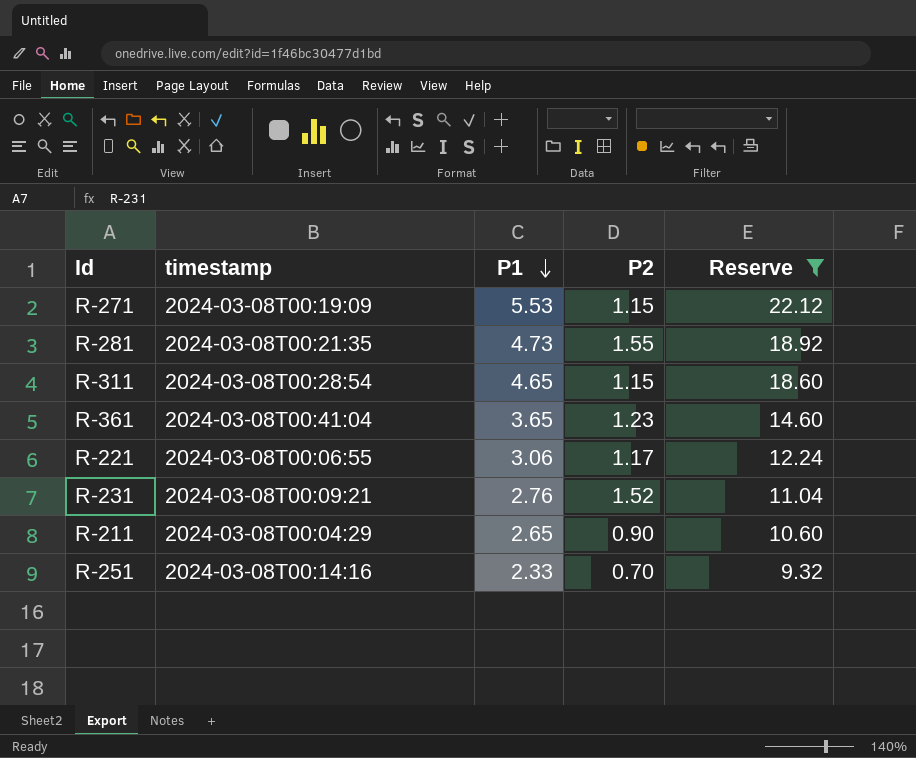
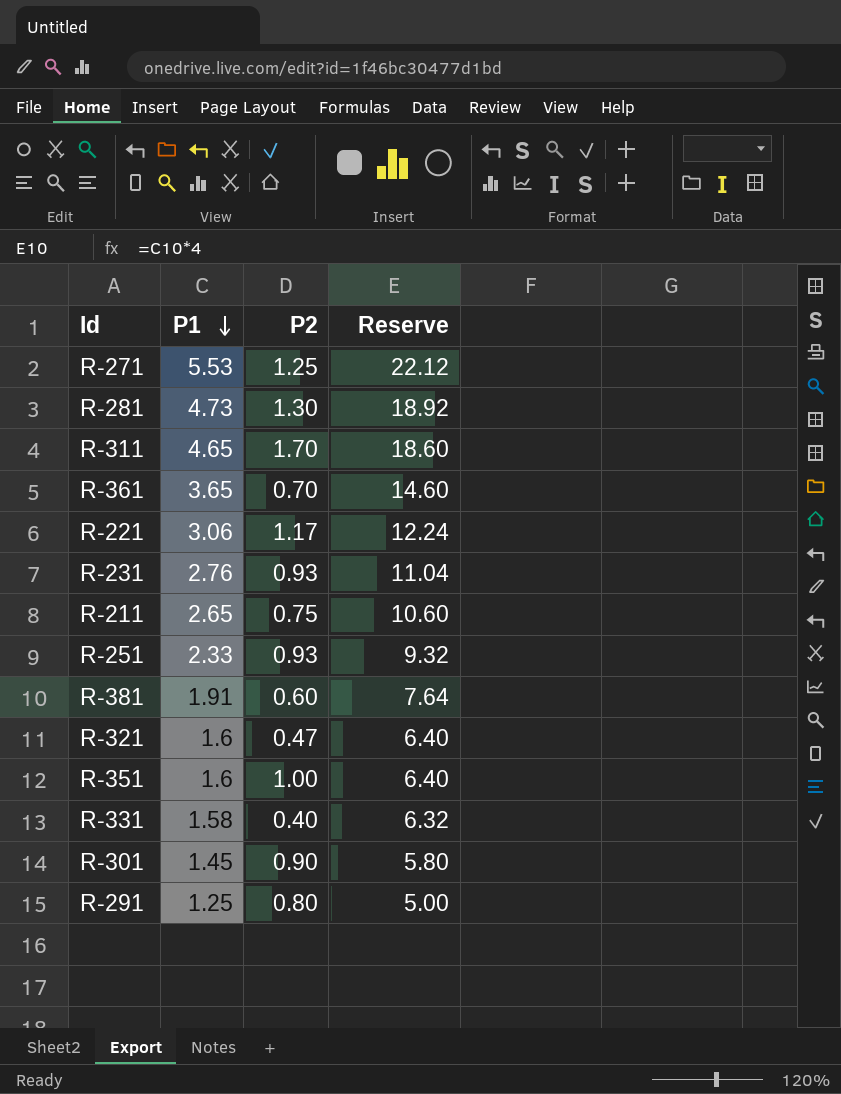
filter: Reserve >= 9.32 -> none
column timestamp | position: 2 -> none
R-271 | P2: 1.15 -> 1.25
R-281 | P2: 1.55 -> 1.30
R-311 | P2: 1.15 -> 1.70
R-361 | P2: 1.23 -> 0.70
R-231 | P2: 1.52 -> 0.93
R-211 | P2: 0.90 -> 0.75
R-251 | P2: 0.70 -> 0.93

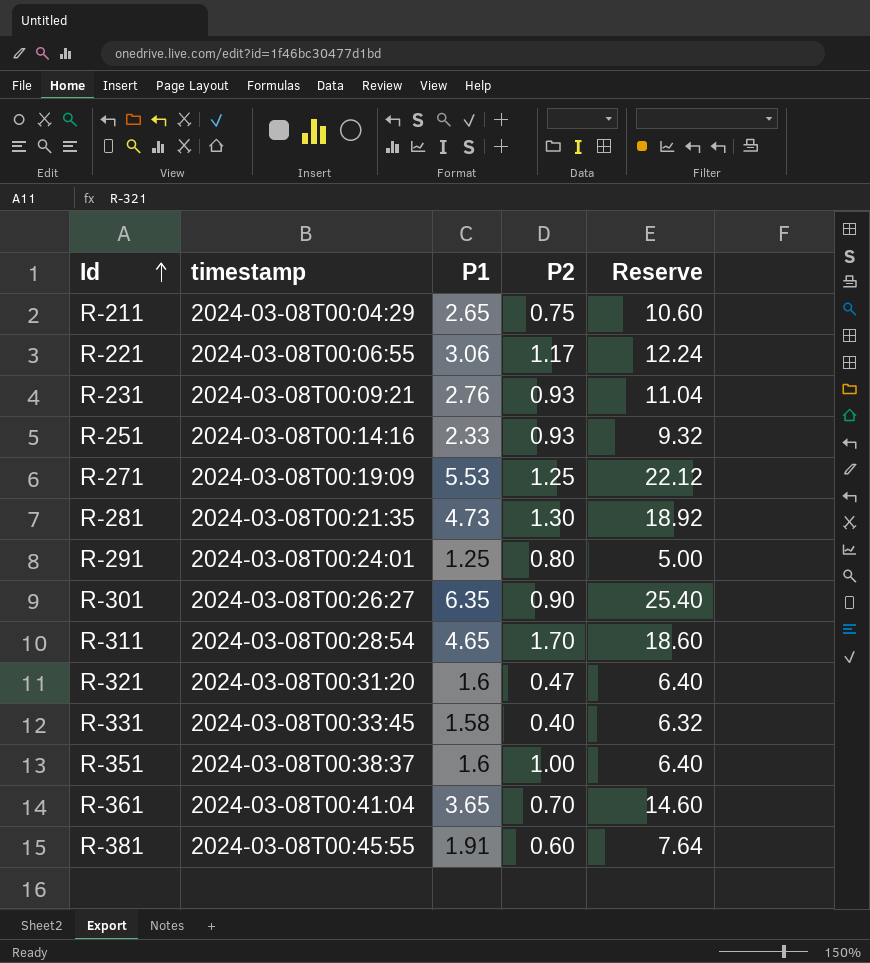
row order: P1 descending -> Id ascending
column timestamp | position: none -> 2
R-301 | P1: 1.45 -> 6.35
R-301 | Reserve: 5.80 -> 25.40

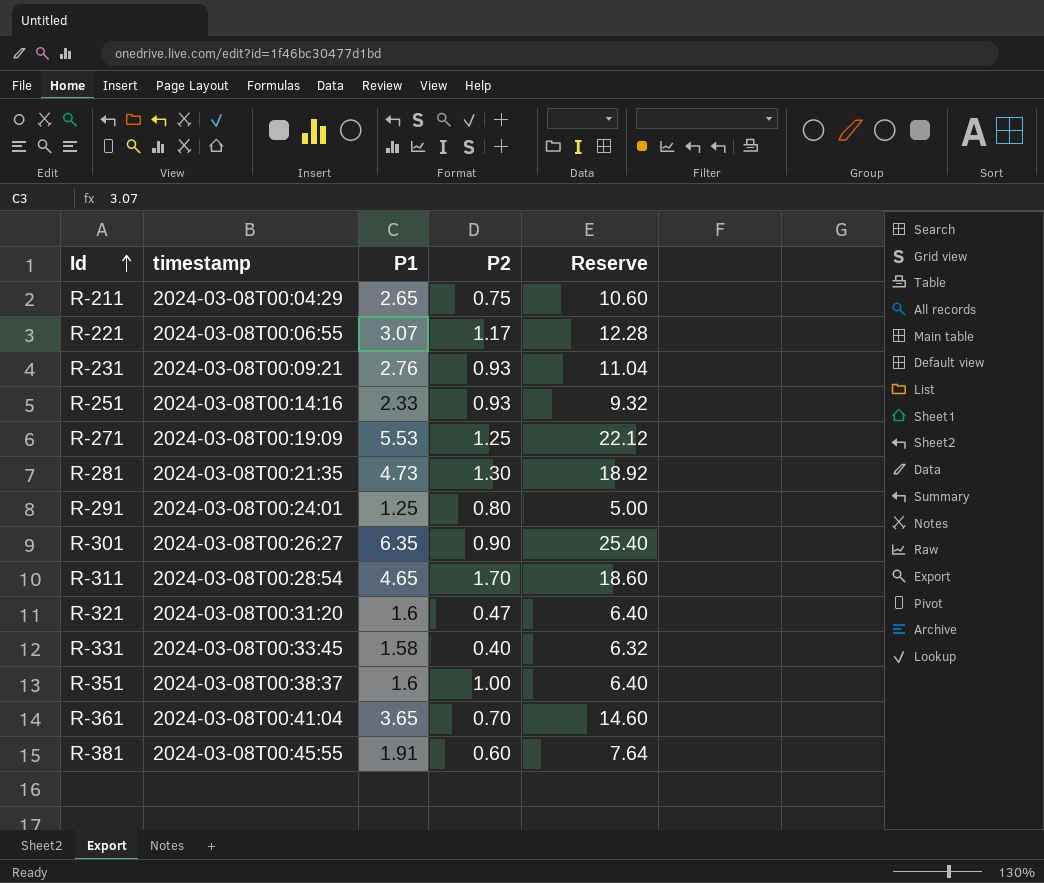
R-221 | P1: 3.06 -> 3.07
R-221 | Reserve: 12.24 -> 12.28

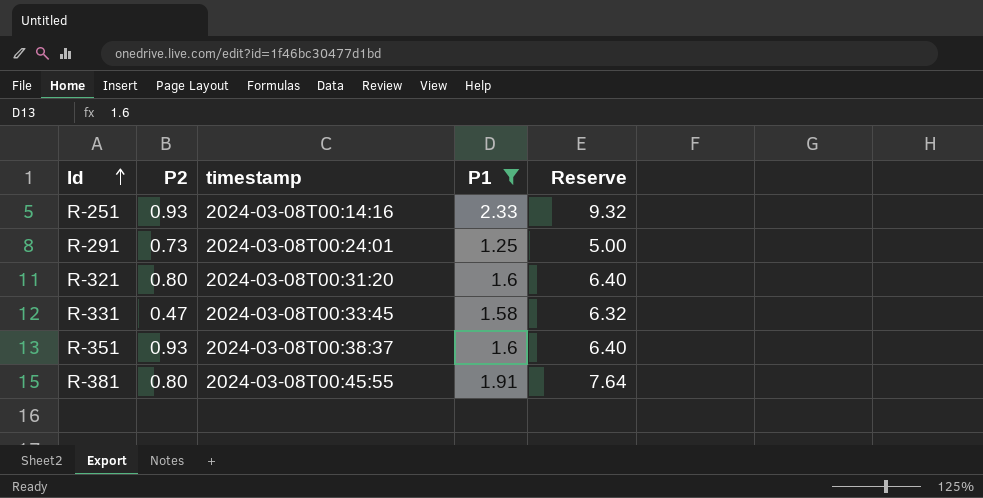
filter: none -> P1 <= 2.33
column P2 | position: 4 -> 2
R-291 | P2: 0.80 -> 0.73
R-321 | P2: 0.47 -> 0.80
R-331 | P2: 0.40 -> 0.47
R-351 | P2: 1.00 -> 0.93
R-381 | P2: 0.60 -> 0.80

